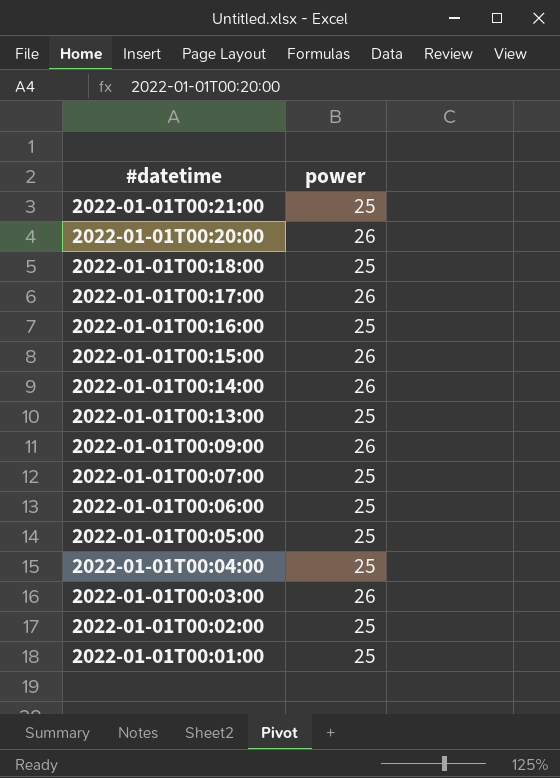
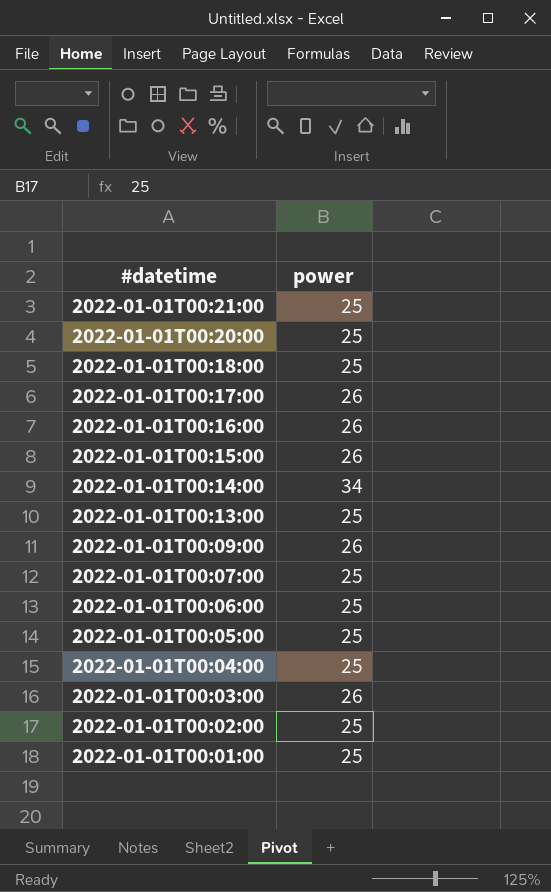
2022-01-01T00:20:00 | power: 26 -> 25
2022-01-01T00:16:00 | power: 25 -> 26
2022-01-01T00:14:00 | power: 26 -> 34

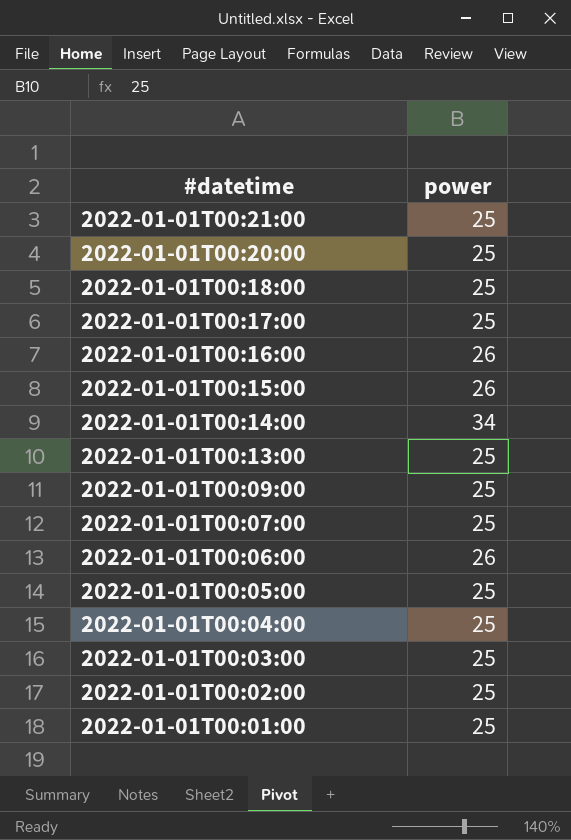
2022-01-01T00:17:00 | power: 26 -> 25
2022-01-01T00:09:00 | power: 26 -> 25
2022-01-01T00:06:00 | power: 25 -> 26
2022-01-01T00:03:00 | power: 26 -> 25

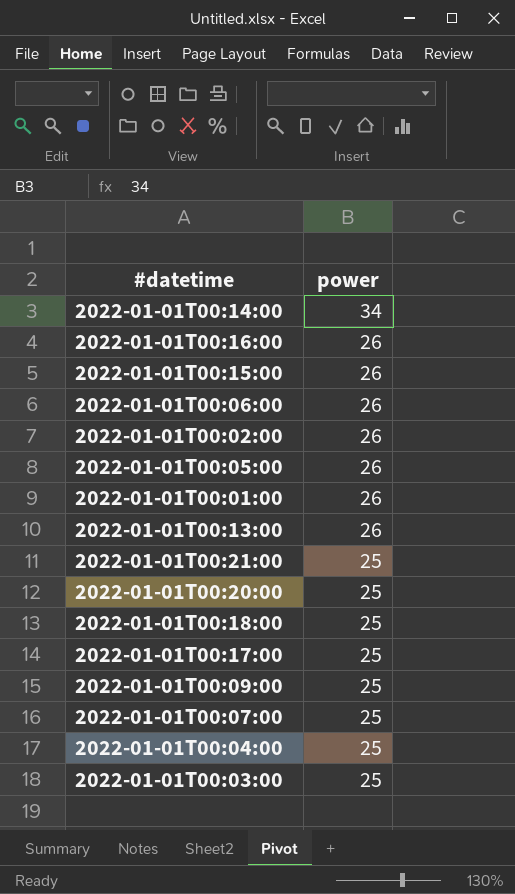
row order: #datetime descending -> power descending
2022-01-01T00:02:00 | power: 25 -> 26
2022-01-01T00:05:00 | power: 25 -> 26
2022-01-01T00:01:00 | power: 25 -> 26
2022-01-01T00:13:00 | power: 25 -> 26

